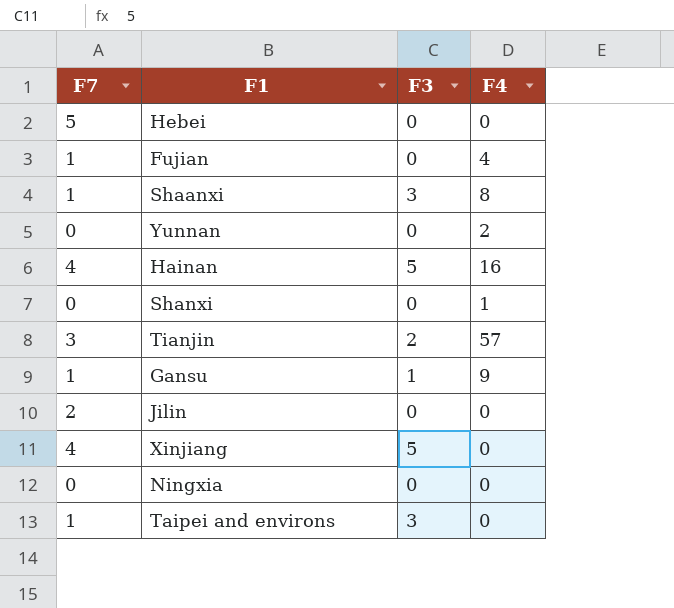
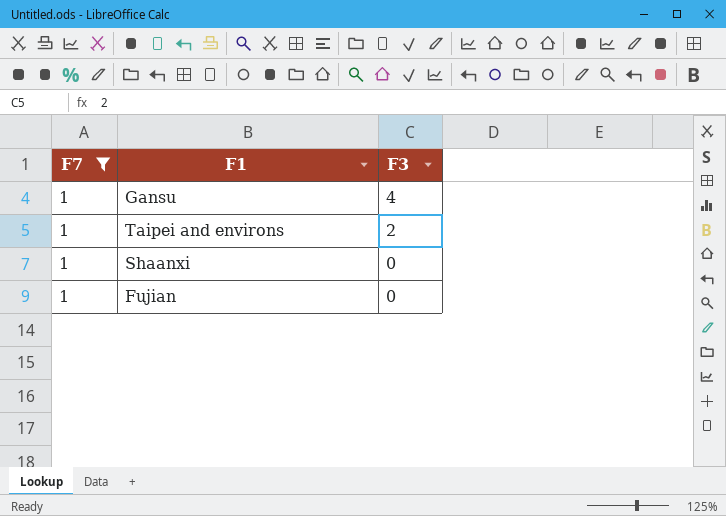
filter: none -> F7 = 1
row order: none -> F3 descending
column F4 | position: 4 -> none
Gansu | F3: 1 -> 4
Taipei and environs | F3: 3 -> 2
Shaanxi | F3: 3 -> 0

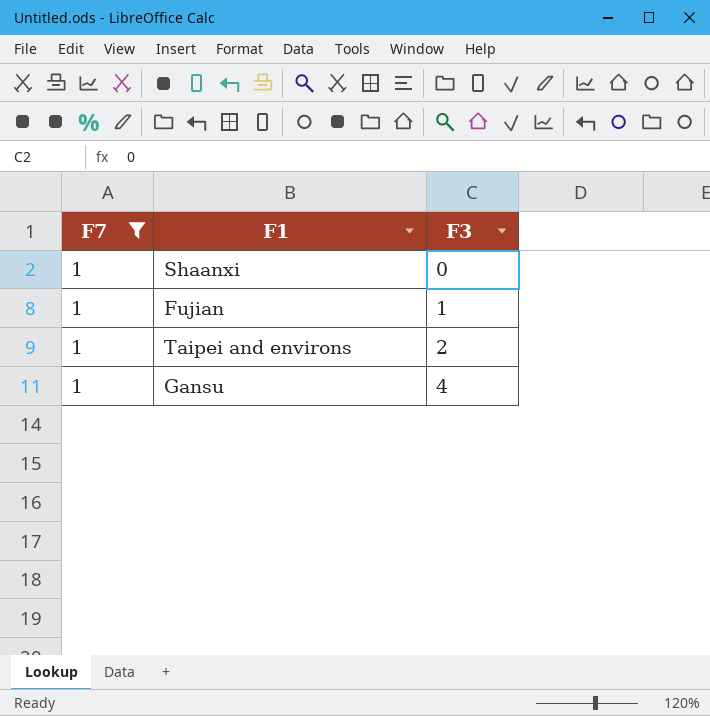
row order: F3 descending -> F3 ascending
Fujian | F3: 0 -> 1

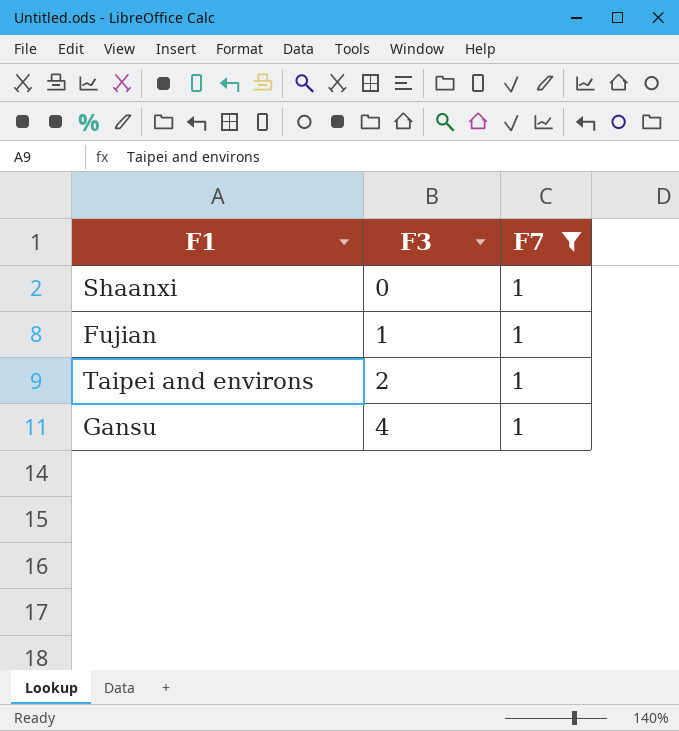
column F7 | position: 1 -> 3

